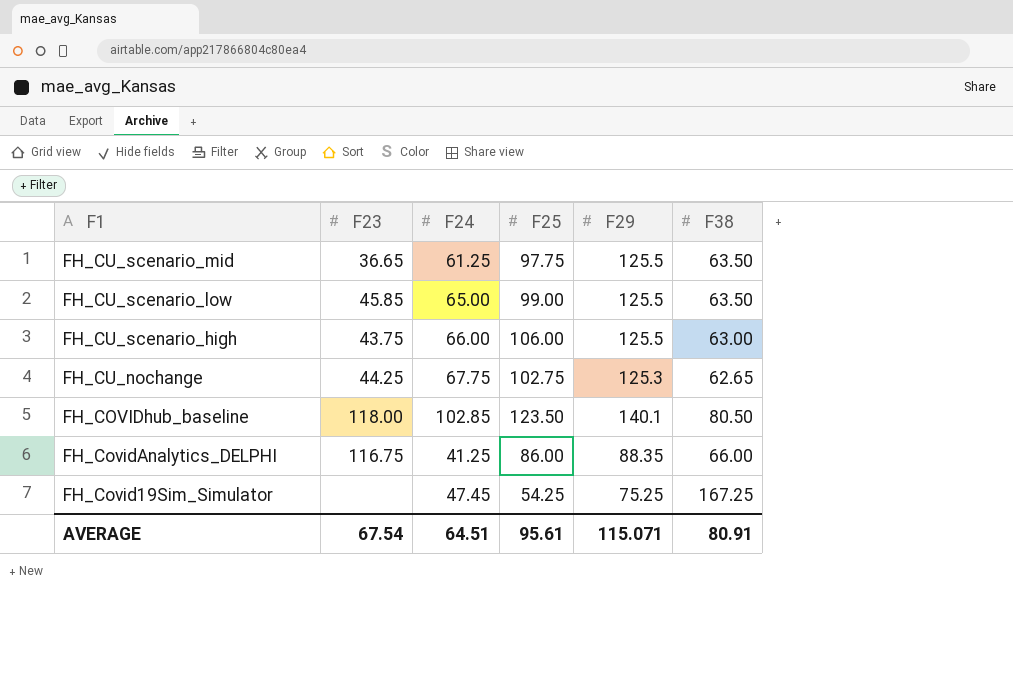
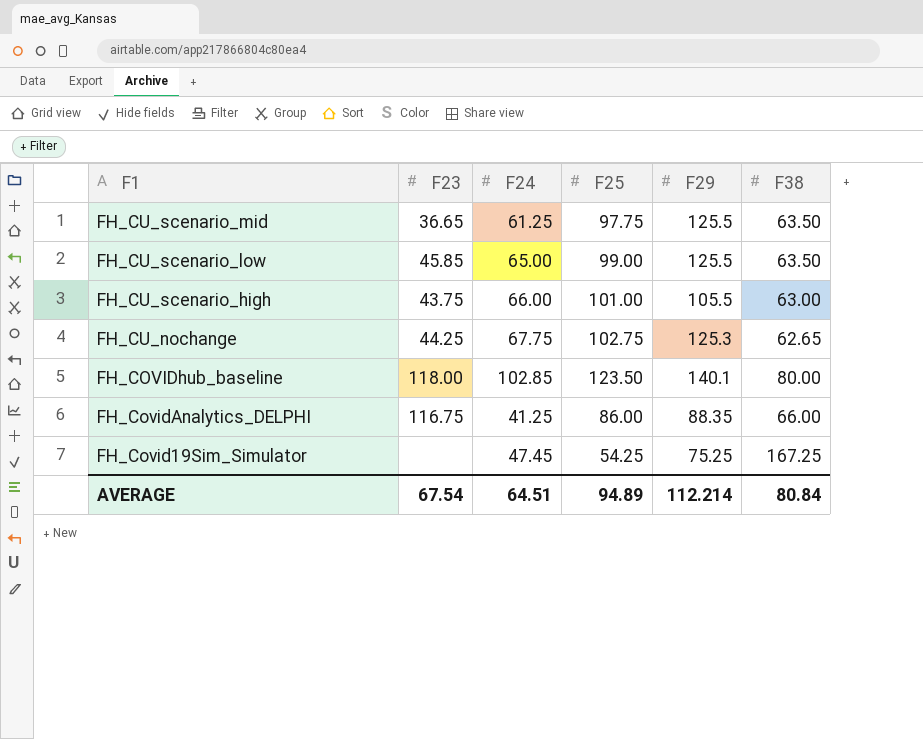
FH_CU_scenario_high | F25: 106.00 -> 101.00
FH_CU_scenario_high | F29: 125.5 -> 105.5
FH_COVIDhub_baseline | F38: 80.50 -> 80.00
AVERAGE | F25: 95.61 -> 94.89
AVERAGE | F29: 115.071 -> 112.214
AVERAGE | F38: 80.91 -> 80.84

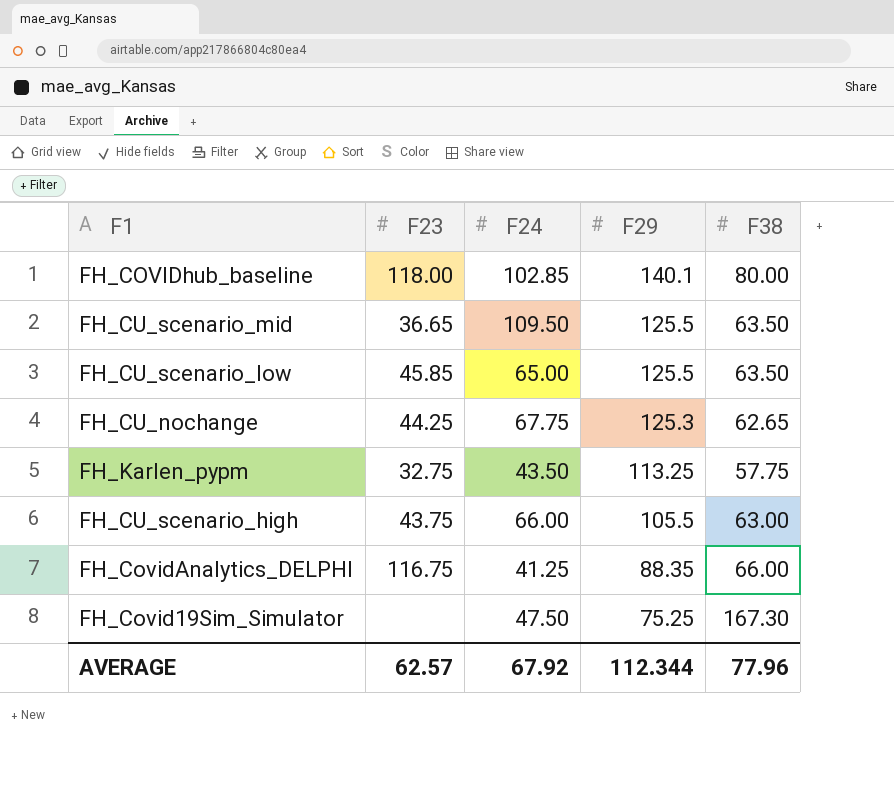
row order: F1 descending -> F29 descending
column F25 | position: 4 -> none
FH_CU_scenario_mid | F24: 61.25 -> 109.50
row FH_Karlen_pypm: none -> 32.75 | 43.50 | 113.25 | 57.75
FH_Covid19Sim_Simulator | F24: 47.45 -> 47.50
FH_Covid19Sim_Simulator | F38: 167.25 -> 167.30
AVERAGE | F23: 67.54 -> 62.57
AVERAGE | F24: 64.51 -> 67.92
AVERAGE | F29: 112.214 -> 112.344
AVERAGE | F38: 80.84 -> 77.96

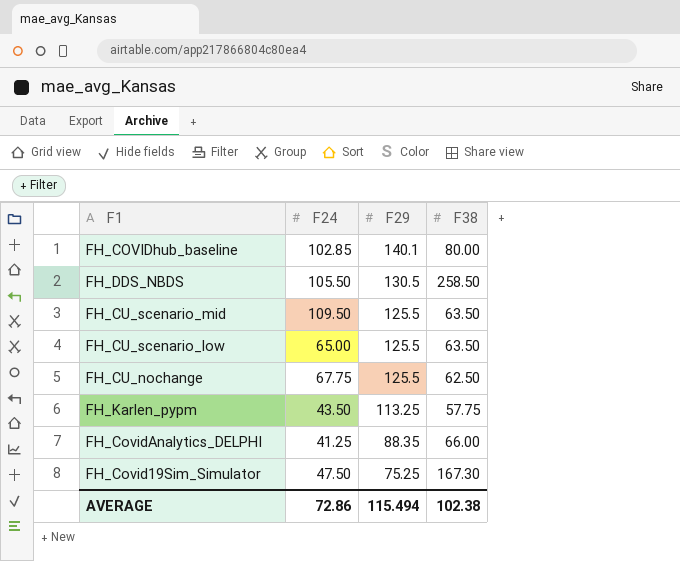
column F23 | position: 2 -> none
row FH_CU_scenario_high: 43.75 | 66.00 | 105.5 | 63.00 -> none
row FH_DDS_NBDS: none -> 105.50 | 130.5 | 258.50
FH_CU_nochange | F29: 125.3 -> 125.5
FH_CU_nochange | F38: 62.65 -> 62.50
AVERAGE | F24: 67.92 -> 72.86
AVERAGE | F29: 112.344 -> 115.494
AVERAGE | F38: 77.96 -> 102.38

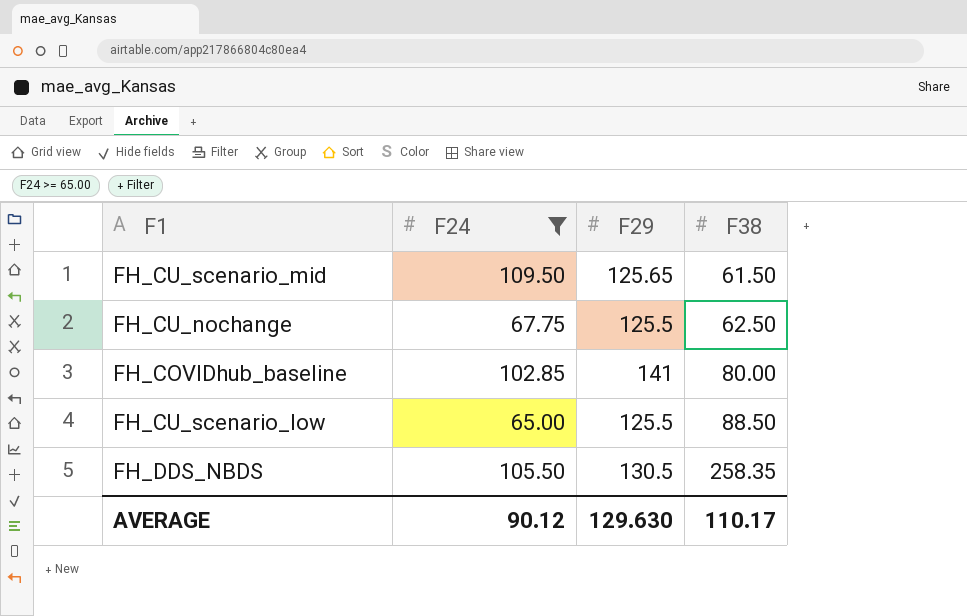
filter: none -> F24 >= 65.00
row order: F29 descending -> F38 ascending
FH_CU_scenario_mid | F29: 125.5 -> 125.65
FH_CU_scenario_mid | F38: 63.50 -> 61.50
FH_COVIDhub_baseline | F29: 140.1 -> 141
FH_CU_scenario_low | F38: 63.50 -> 88.50
FH_DDS_NBDS | F38: 258.50 -> 258.35
AVERAGE | F24: 72.86 -> 90.12
AVERAGE | F29: 115.494 -> 129.630
AVERAGE | F38: 102.38 -> 110.17

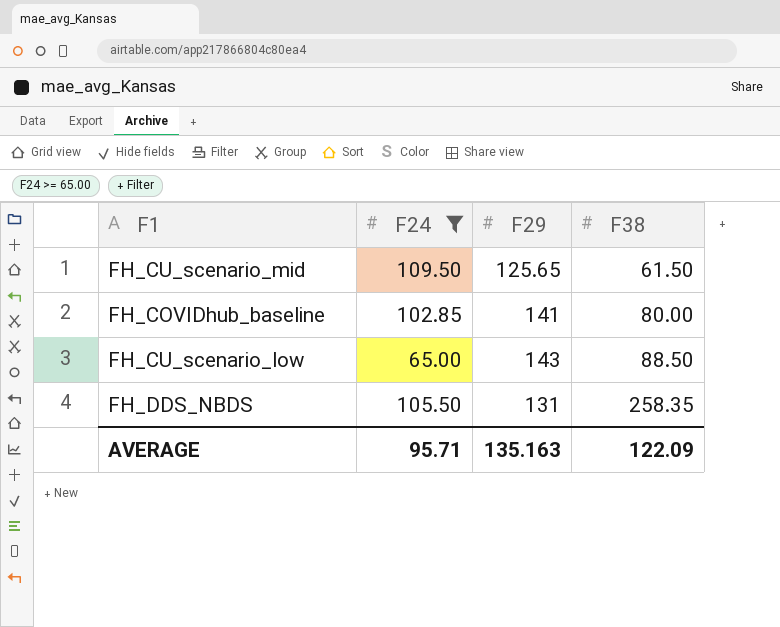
row FH_CU_nochange: 67.75 | 125.5 | 62.50 -> none
FH_CU_scenario_low | F29: 125.5 -> 143
FH_DDS_NBDS | F29: 130.5 -> 131
AVERAGE | F24: 90.12 -> 95.71
AVERAGE | F29: 129.630 -> 135.163
AVERAGE | F38: 110.17 -> 122.09

